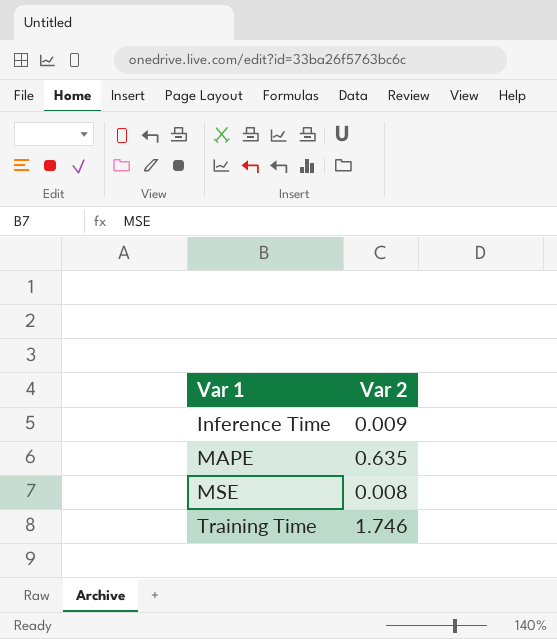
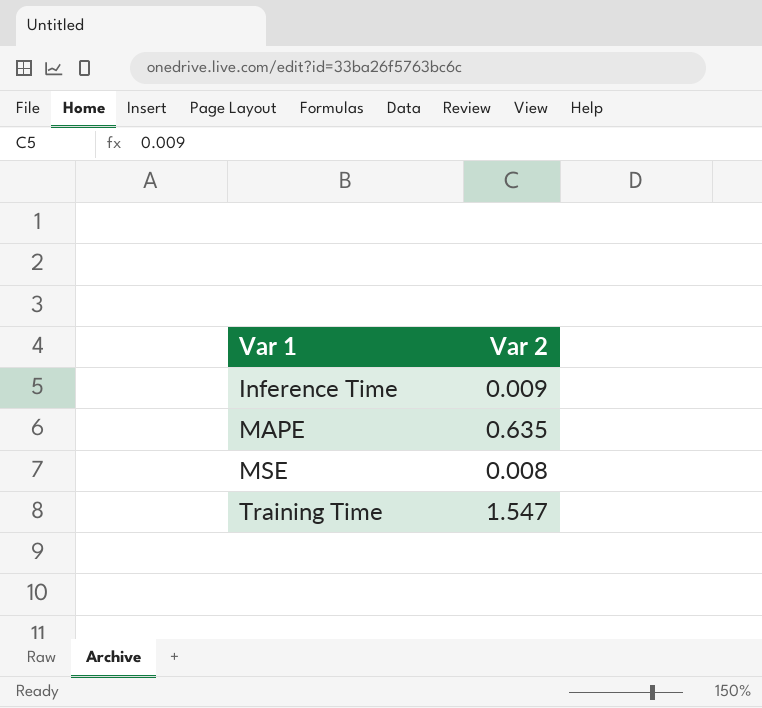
Training Time | Var 2: 1.746 -> 1.547

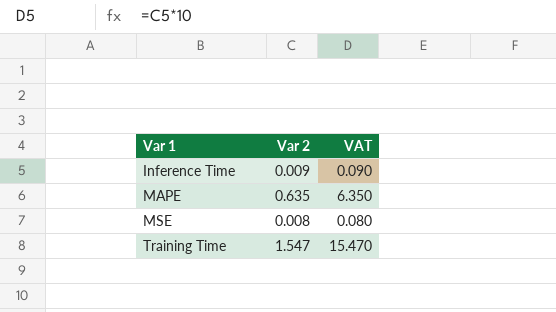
column VAT | formula: none -> [Var 2] * 10

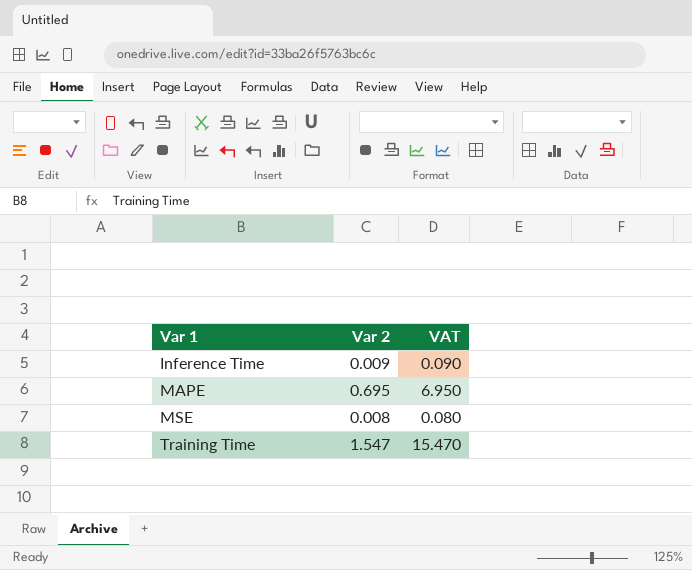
MAPE | Var 2: 0.635 -> 0.695
MAPE | VAT: 6.350 -> 6.950

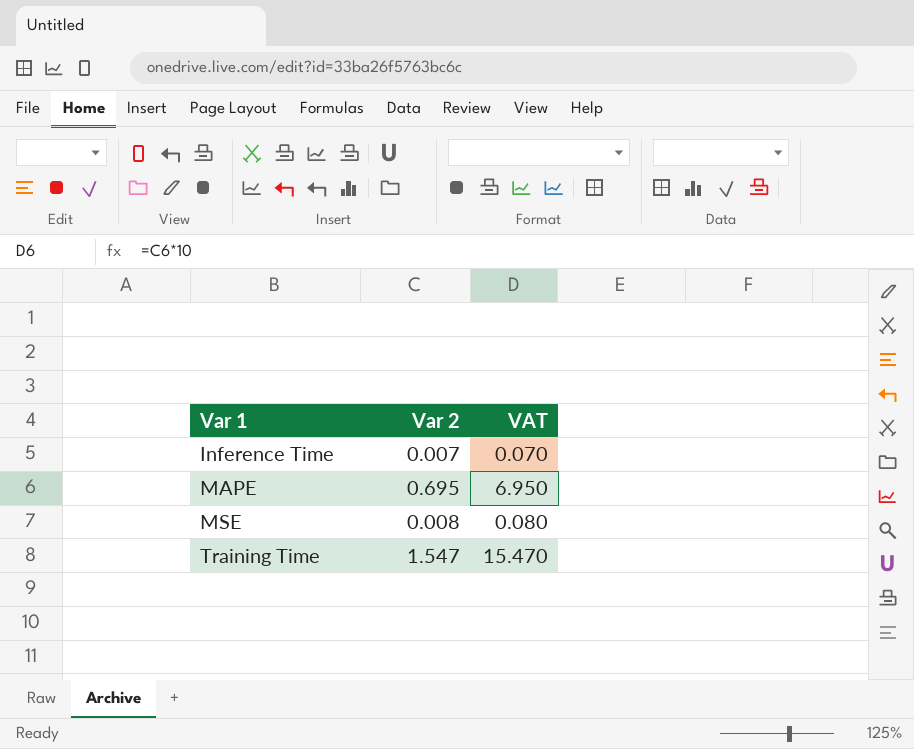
Inference Time | Var 2: 0.009 -> 0.007
Inference Time | VAT: 0.090 -> 0.070

